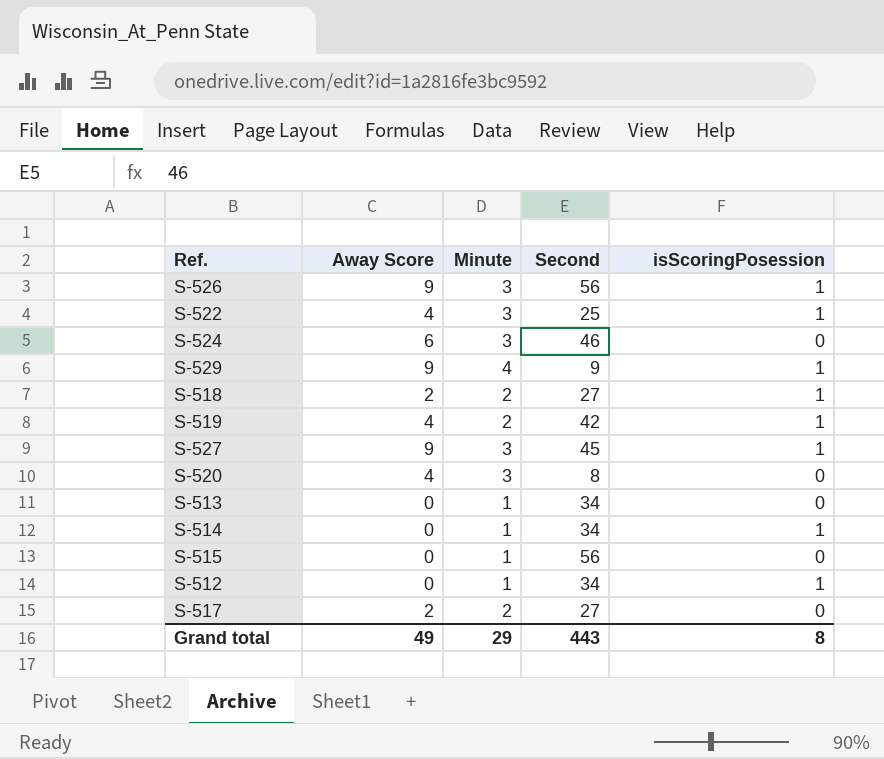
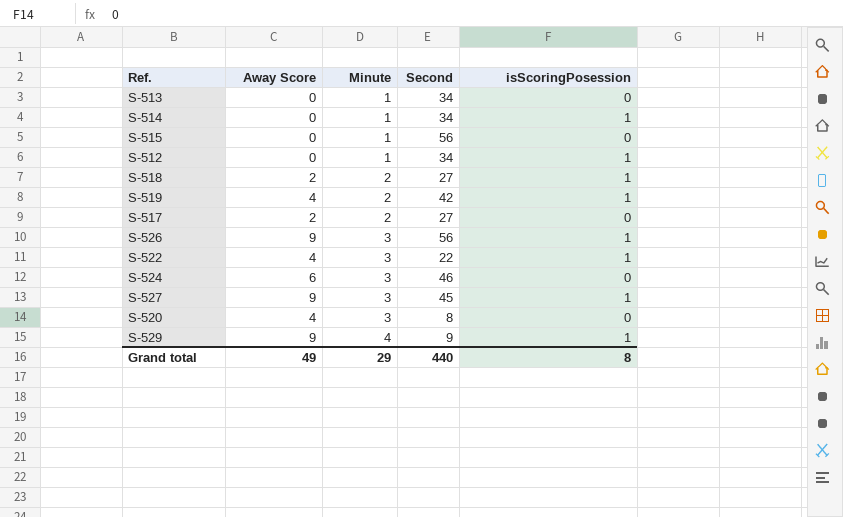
row order: none -> Minute ascending
S-522 | Second: 25 -> 22
Grand total | Second: 443 -> 440

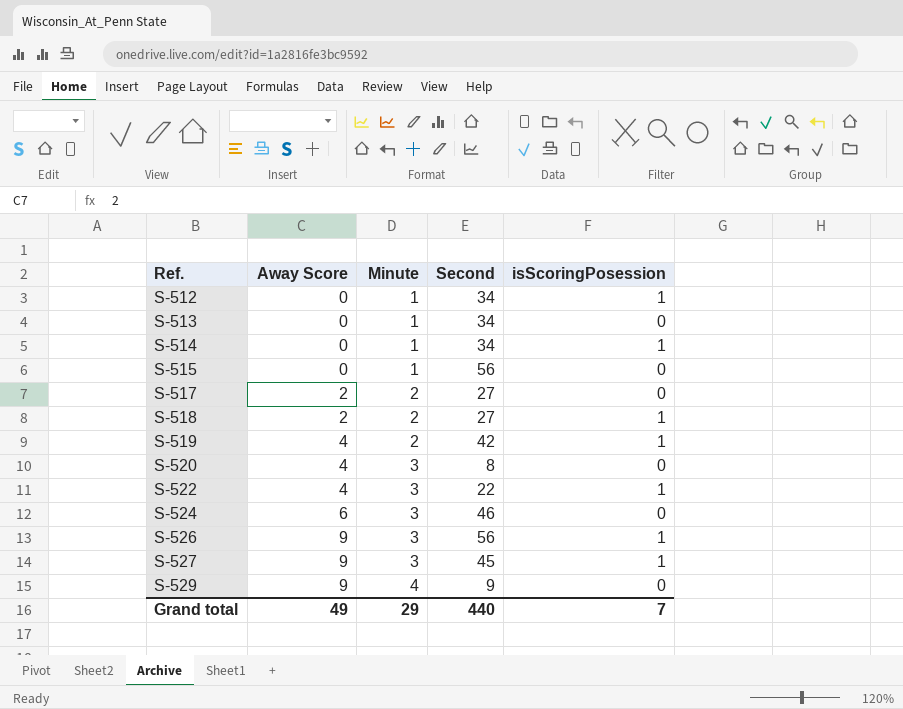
row order: Minute ascending -> Ref. ascending
S-529 | isScoringPosession: 1 -> 0
Grand total | isScoringPosession: 8 -> 7

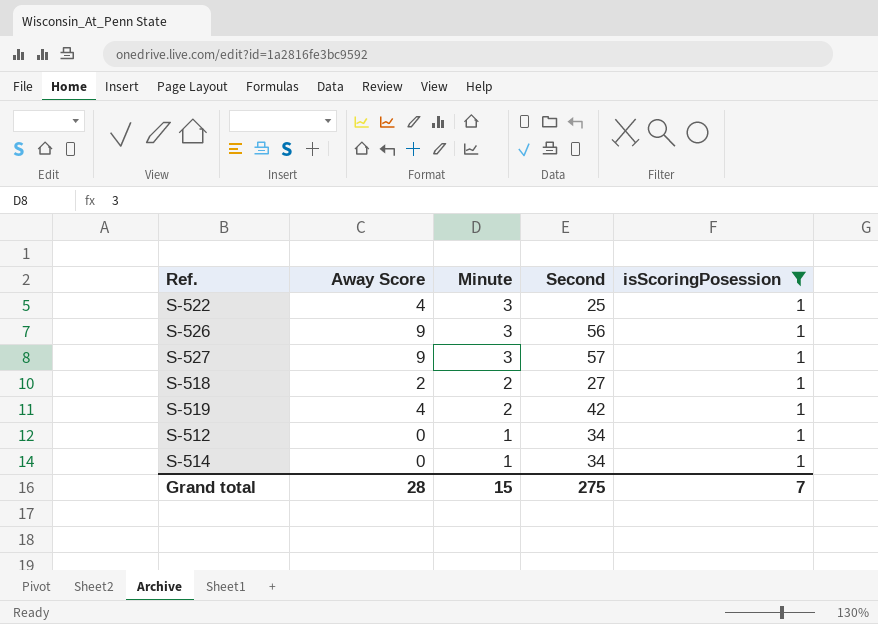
filter: none -> isScoringPosession = 1
row order: Ref. ascending -> Minute descending
S-522 | Second: 22 -> 25
S-527 | Second: 45 -> 57
Grand total | Away Score: 49 -> 28
Grand total | Minute: 29 -> 15
Grand total | Second: 440 -> 275

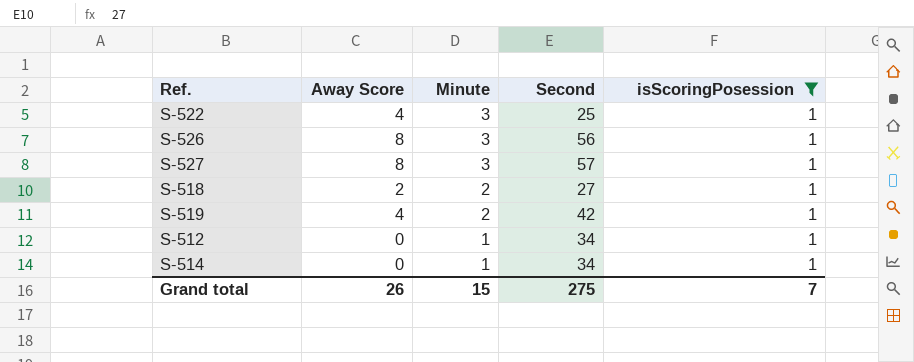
S-526 | Away Score: 9 -> 8
S-527 | Away Score: 9 -> 8
Grand total | Away Score: 28 -> 26

